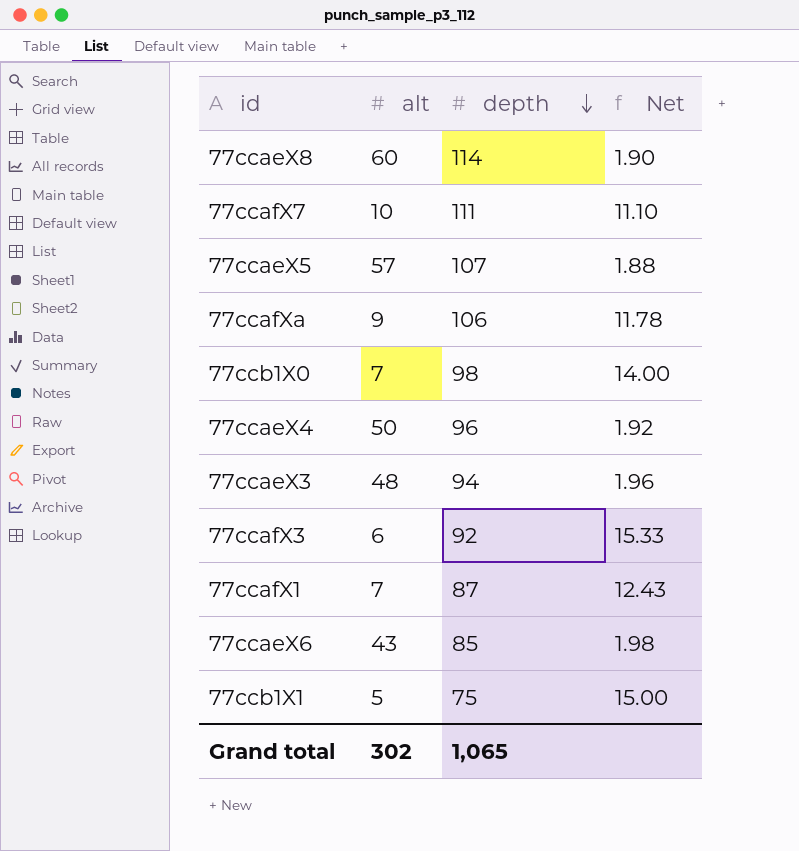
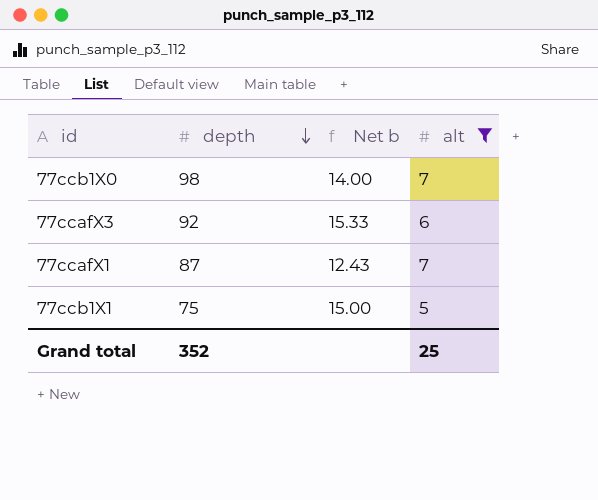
filter: none -> alt <= 7
column name: Net -> Net b
column alt | position: 2 -> 4
Grand total | depth: 1,065 -> 352
Grand total | alt: 302 -> 25

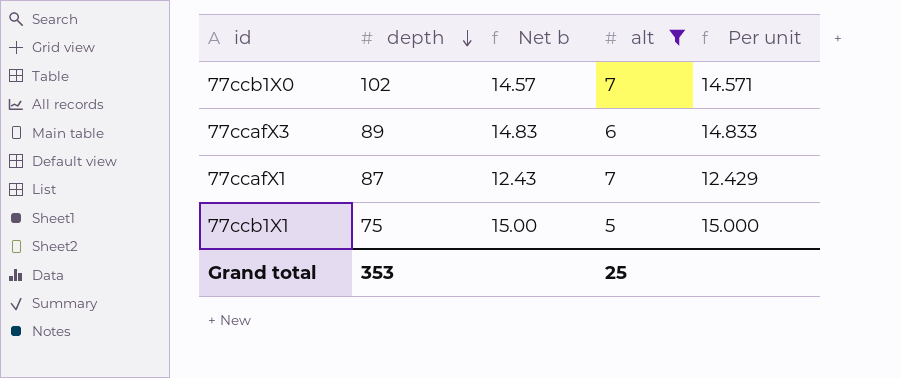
column Per unit | formula: none -> [depth] / [alt]
77ccb1X0 | depth: 98 -> 102
77ccb1X0 | Net b: 14.00 -> 14.57
77ccafX3 | depth: 92 -> 89
77ccafX3 | Net b: 15.33 -> 14.83
Grand total | depth: 352 -> 353

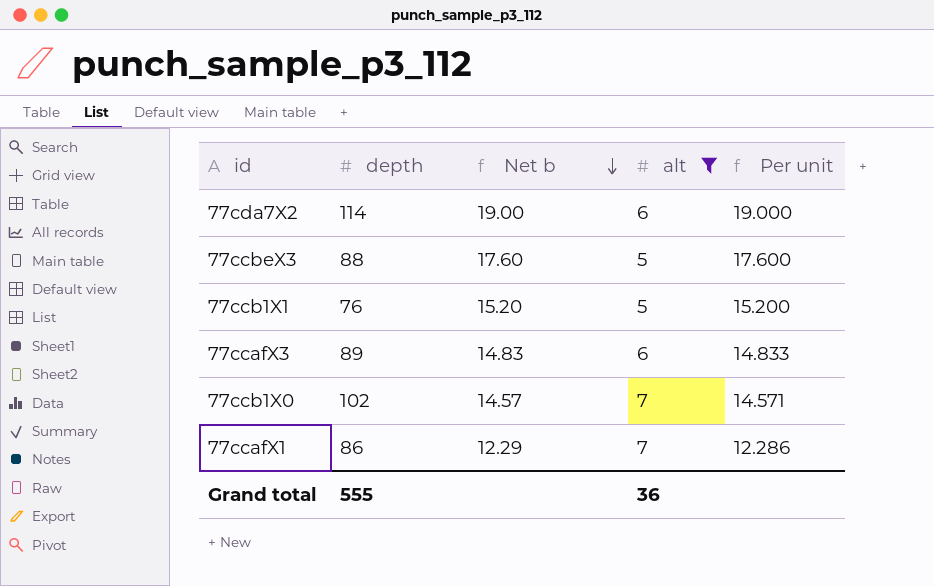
row order: depth descending -> Net b descending
row 77cda7X2: none -> 114 | 19.00 | 6 | 19.000
row 77ccbeX3: none -> 88 | 17.60 | 5 | 17.600
77ccb1X1 | depth: 75 -> 76
77ccb1X1 | Net b: 15.00 -> 15.20
77ccb1X1 | Per unit: 15.000 -> 15.200
77ccafX1 | depth: 87 -> 86
77ccafX1 | Net b: 12.43 -> 12.29
77ccafX1 | Per unit: 12.429 -> 12.286
Grand total | depth: 353 -> 555
Grand total | alt: 25 -> 36

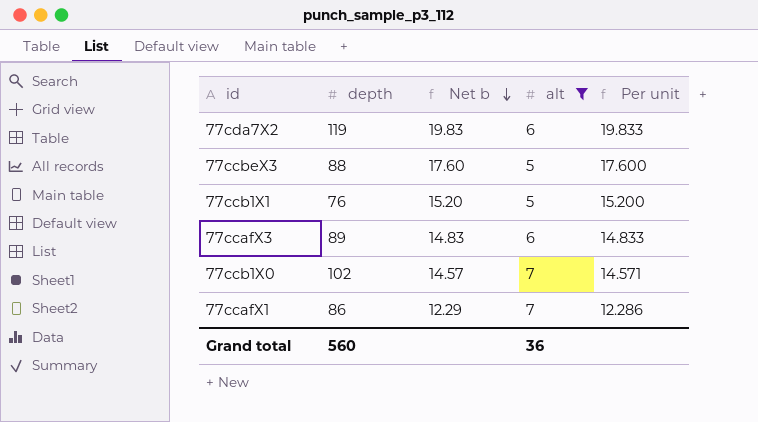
77cda7X2 | depth: 114 -> 119
77cda7X2 | Net b: 19.00 -> 19.83
77cda7X2 | Per unit: 19.000 -> 19.833
Grand total | depth: 555 -> 560

